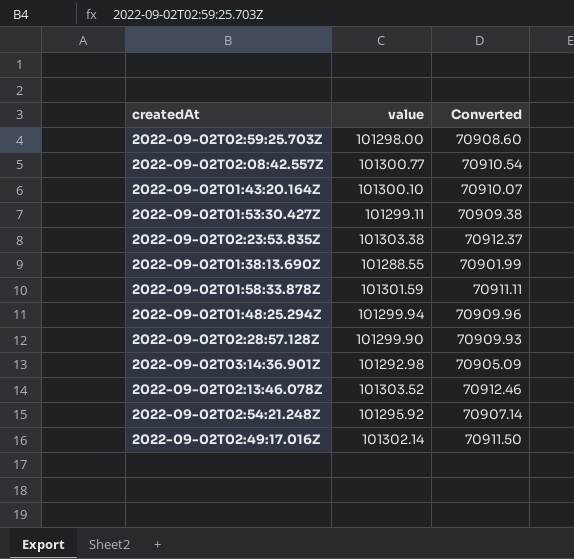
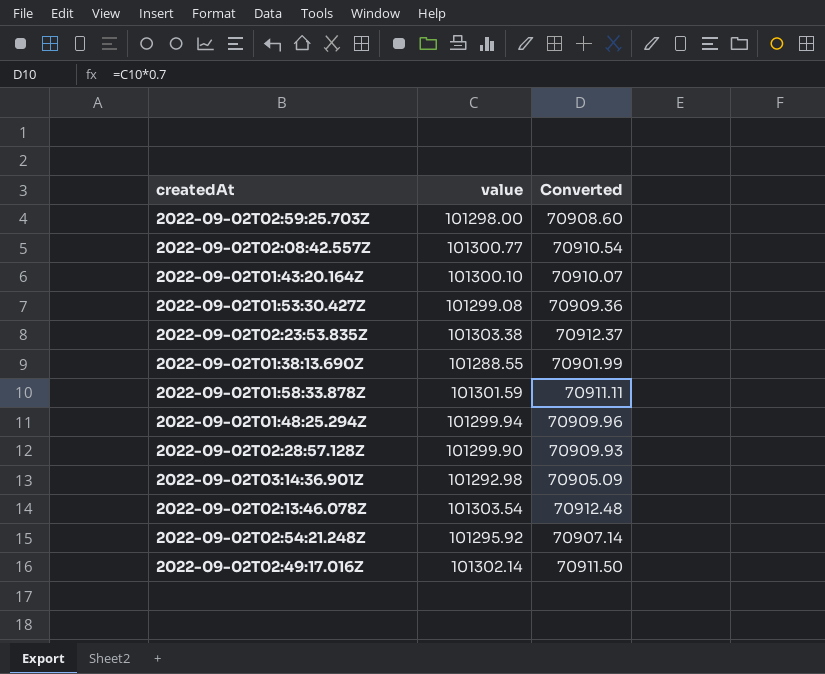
2022-09-02T01:53:30.427Z | value: 101299.11 -> 101299.08
2022-09-02T01:53:30.427Z | Converted: 70909.38 -> 70909.36
2022-09-02T02:13:46.078Z | value: 101303.52 -> 101303.54
2022-09-02T02:13:46.078Z | Converted: 70912.46 -> 70912.48

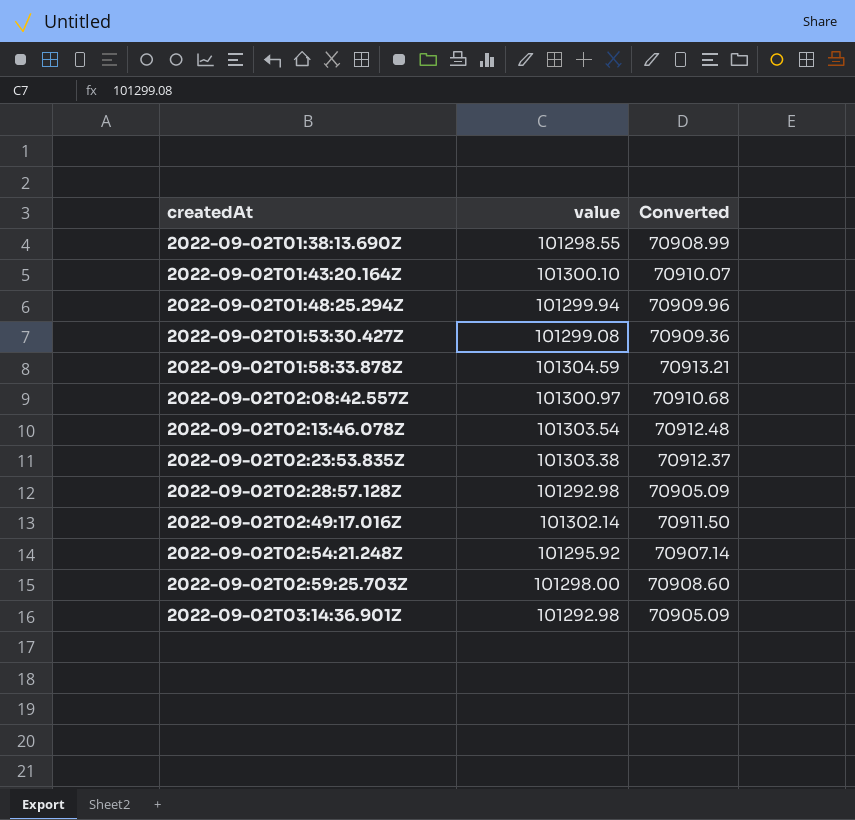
row order: none -> createdAt ascending
2022-09-02T01:38:13.690Z | value: 101288.55 -> 101298.55
2022-09-02T01:38:13.690Z | Converted: 70901.99 -> 70908.99
2022-09-02T01:58:33.878Z | value: 101301.59 -> 101304.59
2022-09-02T01:58:33.878Z | Converted: 70911.11 -> 70913.21
2022-09-02T02:08:42.557Z | value: 101300.77 -> 101300.97
2022-09-02T02:08:42.557Z | Converted: 70910.54 -> 70910.68
2022-09-02T02:28:57.128Z | value: 101299.90 -> 101292.98
2022-09-02T02:28:57.128Z | Converted: 70909.93 -> 70905.09

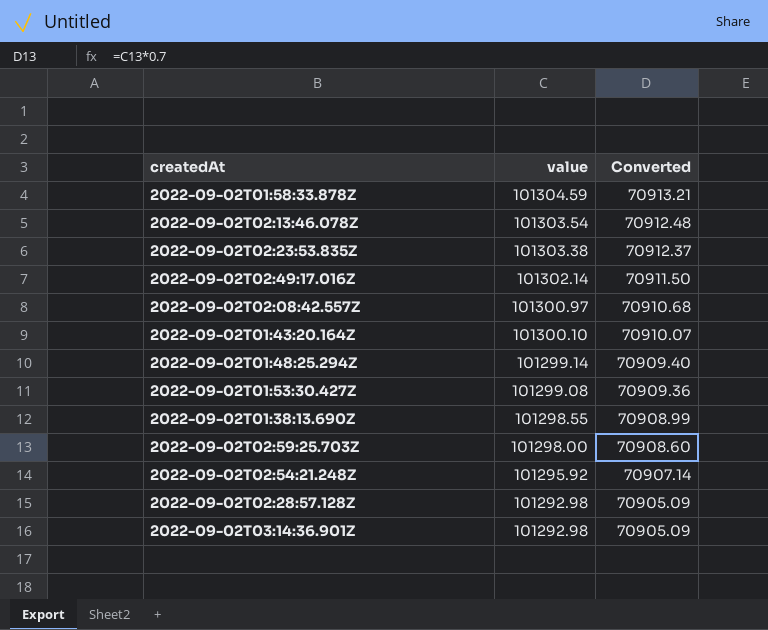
row order: createdAt ascending -> value descending
2022-09-02T01:48:25.294Z | value: 101299.94 -> 101299.14
2022-09-02T01:48:25.294Z | Converted: 70909.96 -> 70909.40

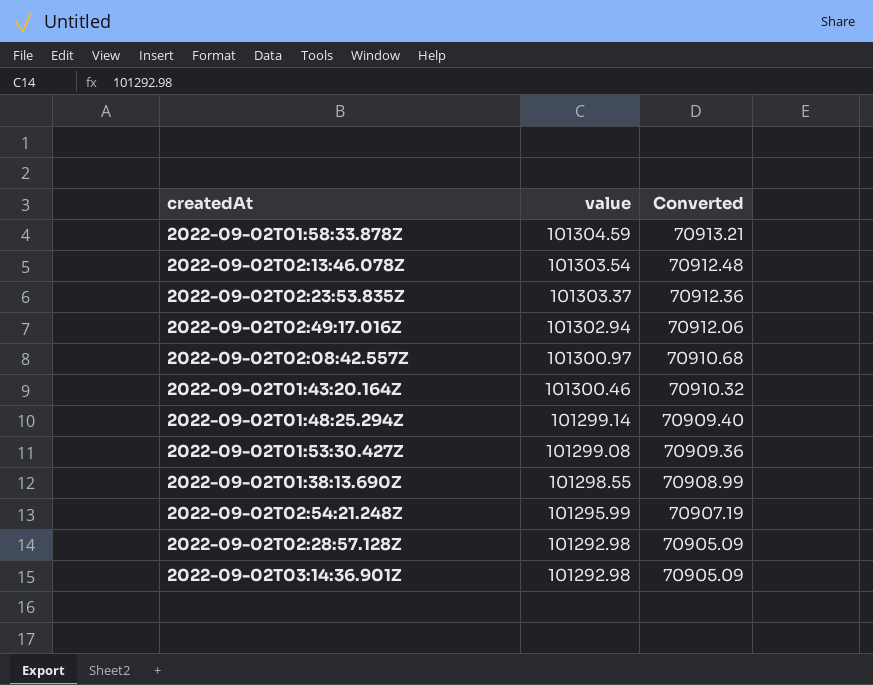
row 2022-09-02T02:59:25.703Z: 101298.00 | 70908.60 -> none
2022-09-02T02:23:53.835Z | value: 101303.38 -> 101303.37
2022-09-02T02:23:53.835Z | Converted: 70912.37 -> 70912.36
2022-09-02T02:49:17.016Z | value: 101302.14 -> 101302.94
2022-09-02T02:49:17.016Z | Converted: 70911.50 -> 70912.06
2022-09-02T01:43:20.164Z | value: 101300.10 -> 101300.46
2022-09-02T01:43:20.164Z | Converted: 70910.07 -> 70910.32
2022-09-02T02:54:21.248Z | value: 101295.92 -> 101295.99
2022-09-02T02:54:21.248Z | Converted: 70907.14 -> 70907.19

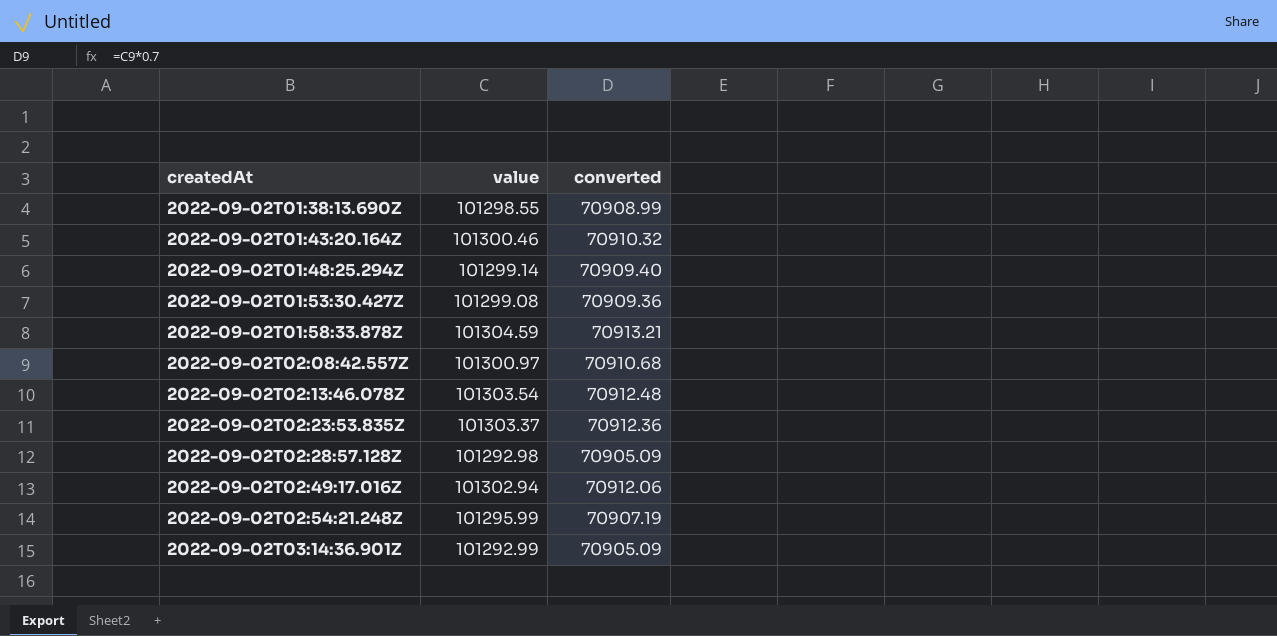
row order: value descending -> createdAt ascending
column name: Converted -> converted
2022-09-02T03:14:36.901Z | value: 101292.98 -> 101292.99

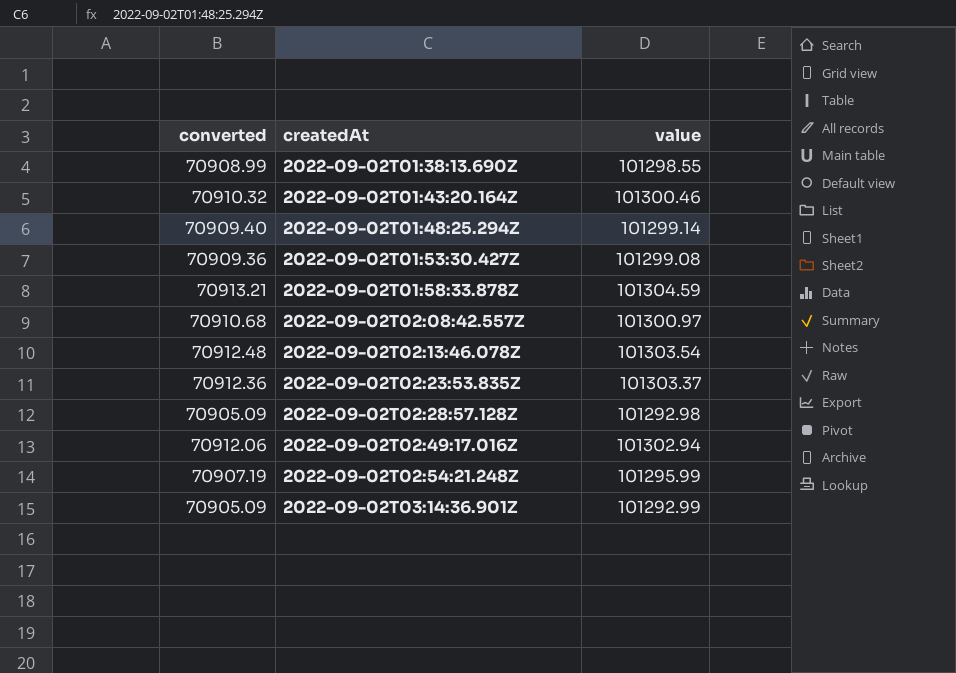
column converted | position: 3 -> 1

